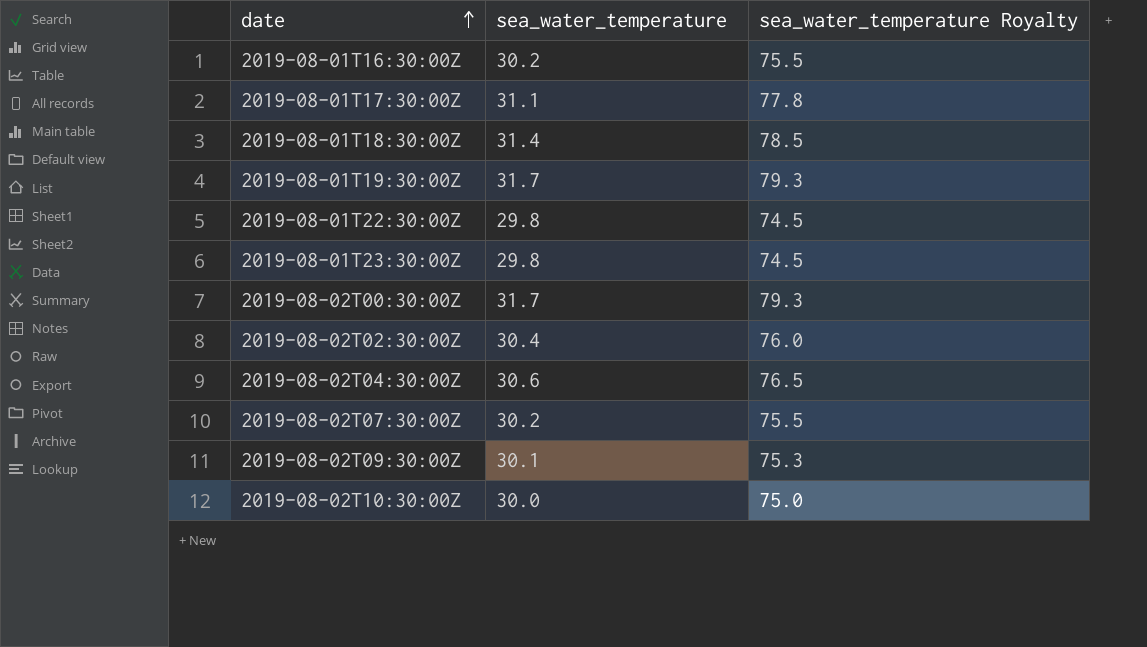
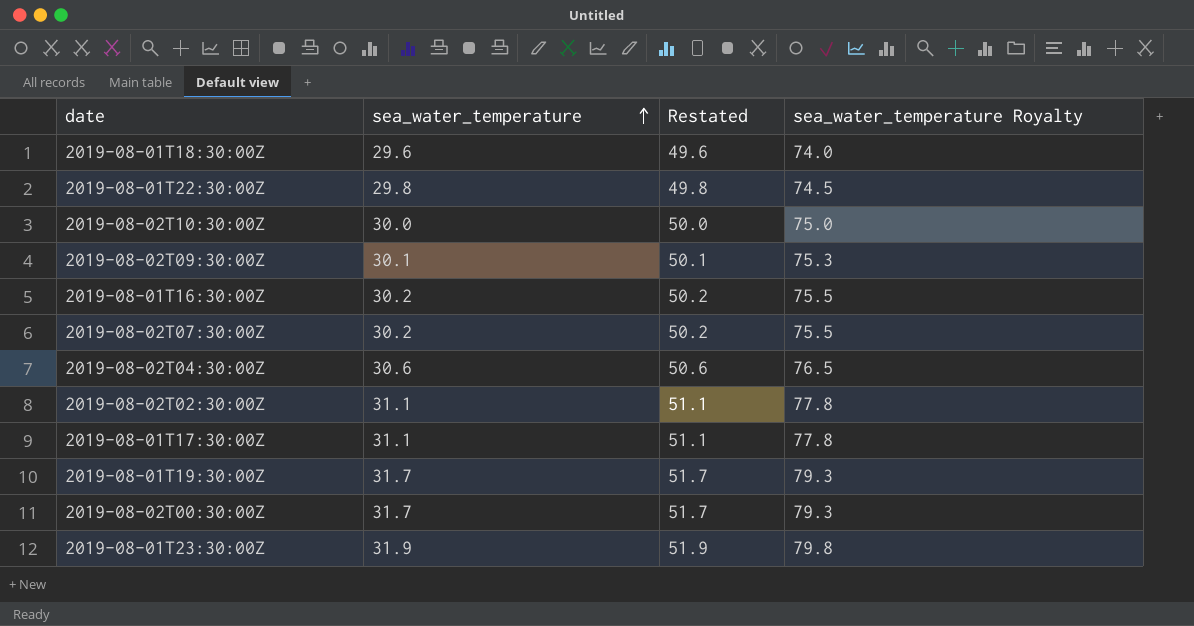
row order: date ascending -> sea_water_temperature ascending
column Restated | formula: none -> [sea_water_temperature] + 20
2019-08-01T18:30:00Z | sea_water_temperature: 31.4 -> 29.6
2019-08-01T18:30:00Z | sea_water_temperature Royalty: 78.5 -> 74.0
2019-08-02T02:30:00Z | sea_water_temperature: 30.4 -> 31.1
2019-08-02T02:30:00Z | sea_water_temperature Royalty: 76.0 -> 77.8
2019-08-01T23:30:00Z | sea_water_temperature: 29.8 -> 31.9
2019-08-01T23:30:00Z | sea_water_temperature Royalty: 74.5 -> 79.8

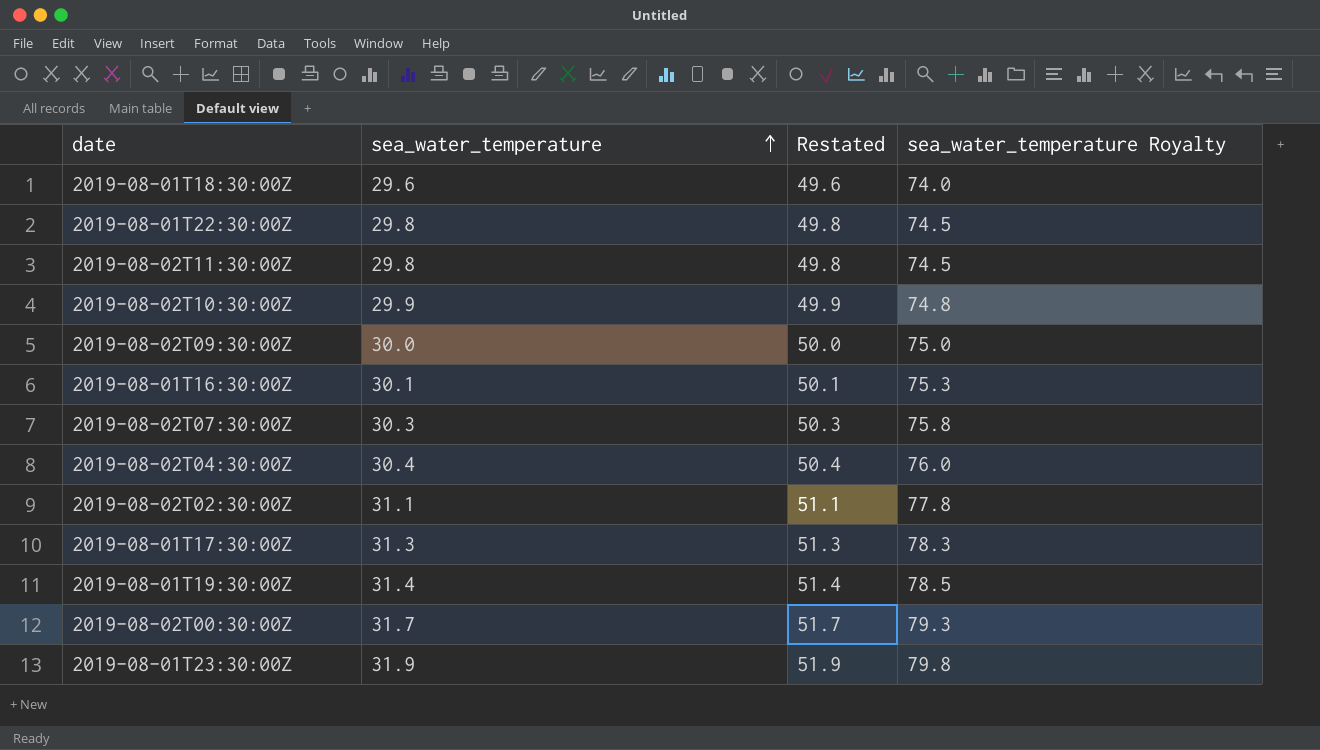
row 2019-08-02T11:30:00Z: none -> 29.8 | 49.8 | 74.5
2019-08-02T10:30:00Z | sea_water_temperature: 30.0 -> 29.9
2019-08-02T10:30:00Z | Restated: 50.0 -> 49.9
2019-08-02T10:30:00Z | sea_water_temperature Royalty: 75.0 -> 74.8
2019-08-02T09:30:00Z | sea_water_temperature: 30.1 -> 30.0
2019-08-02T09:30:00Z | Restated: 50.1 -> 50.0
2019-08-02T09:30:00Z | sea_water_temperature Royalty: 75.3 -> 75.0
2019-08-01T16:30:00Z | sea_water_temperature: 30.2 -> 30.1
2019-08-01T16:30:00Z | Restated: 50.2 -> 50.1
2019-08-01T16:30:00Z | sea_water_temperature Royalty: 75.5 -> 75.3
2019-08-02T07:30:00Z | sea_water_temperature: 30.2 -> 30.3
2019-08-02T07:30:00Z | Restated: 50.2 -> 50.3
2019-08-02T07:30:00Z | sea_water_temperature Royalty: 75.5 -> 75.8
2019-08-02T04:30:00Z | sea_water_temperature: 30.6 -> 30.4
2019-08-02T04:30:00Z | Restated: 50.6 -> 50.4
2019-08-02T04:30:00Z | sea_water_temperature Royalty: 76.5 -> 76.0
2019-08-01T17:30:00Z | sea_water_temperature: 31.1 -> 31.3
2019-08-01T17:30:00Z | Restated: 51.1 -> 51.3
2019-08-01T17:30:00Z | sea_water_temperature Royalty: 77.8 -> 78.3
2019-08-01T19:30:00Z | sea_water_temperature: 31.7 -> 31.4
2019-08-01T19:30:00Z | Restated: 51.7 -> 51.4
2019-08-01T19:30:00Z | sea_water_temperature Royalty: 79.3 -> 78.5

